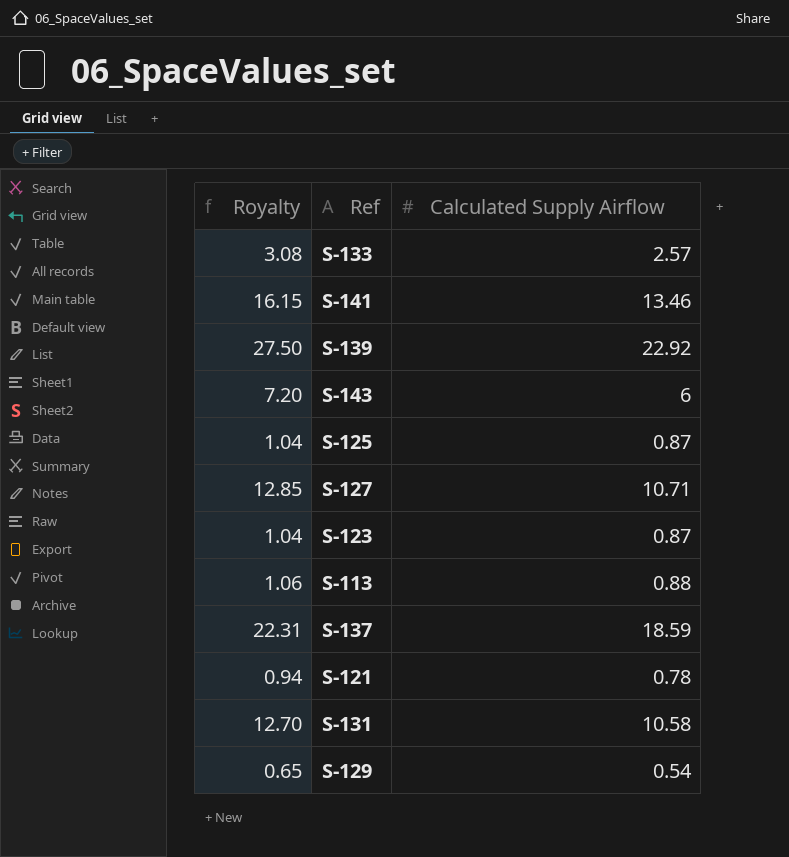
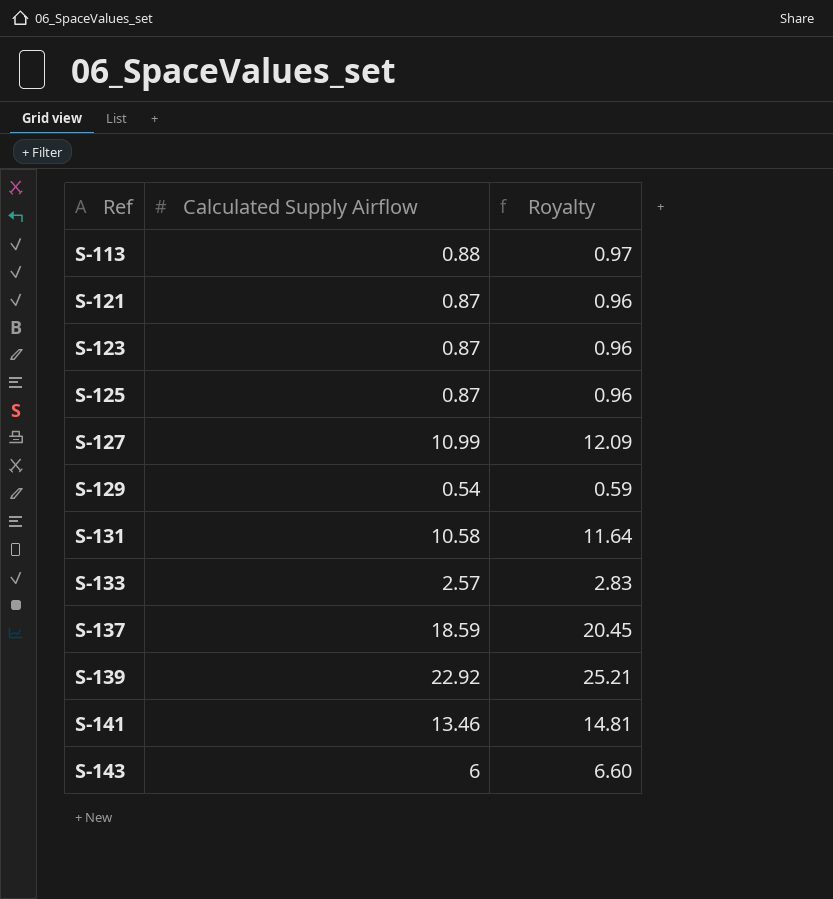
row order: none -> Ref ascending
column Royalty | formula: [Calculated Supply Airflow] * 1.2 -> [Calculated Supply Airflow] * 1.1
column Royalty | position: 1 -> 3
S-121 | Calculated Supply Airflow: 0.78 -> 0.87
S-127 | Calculated Supply Airflow: 10.71 -> 10.99

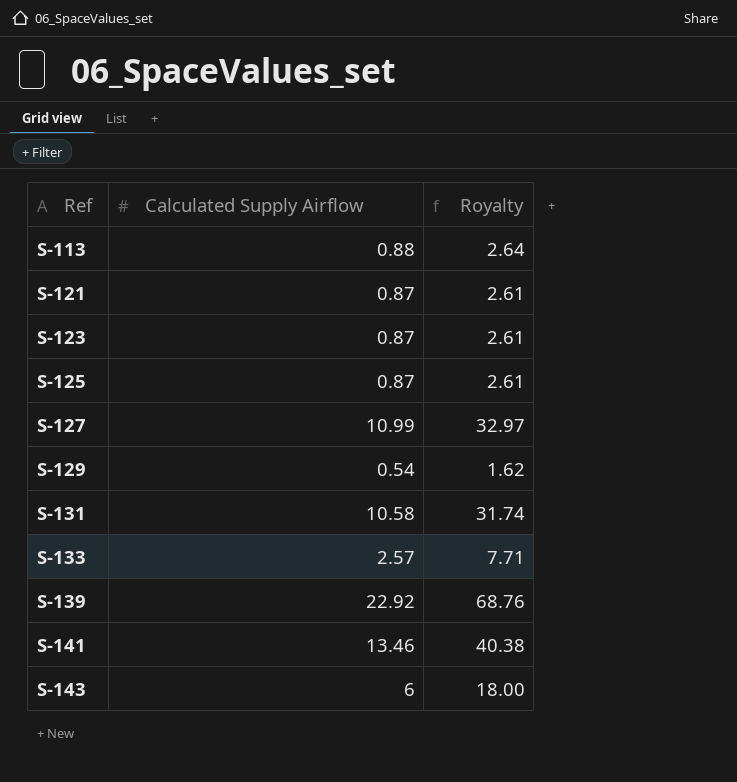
column Royalty | formula: [Calculated Supply Airflow] * 1.1 -> [Calculated Supply Airflow] * 3
row S-137: 18.59 | 20.45 -> none

